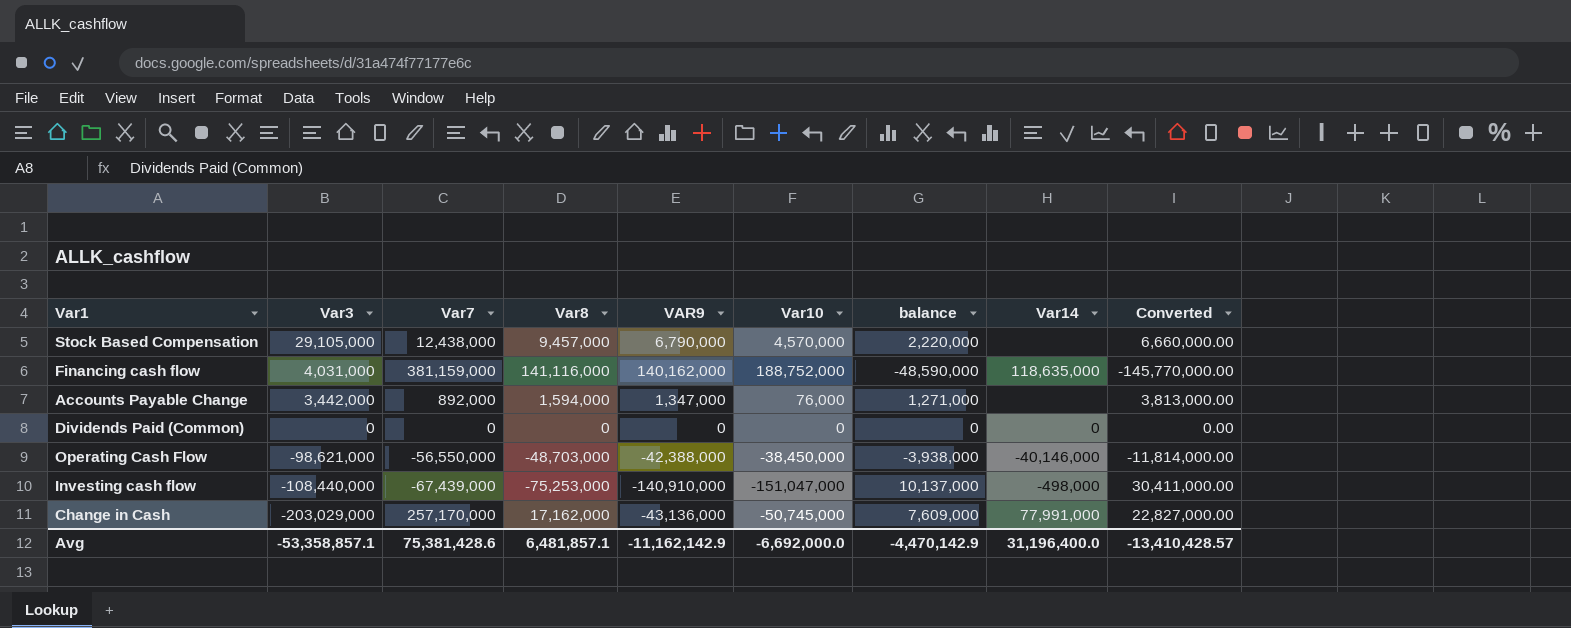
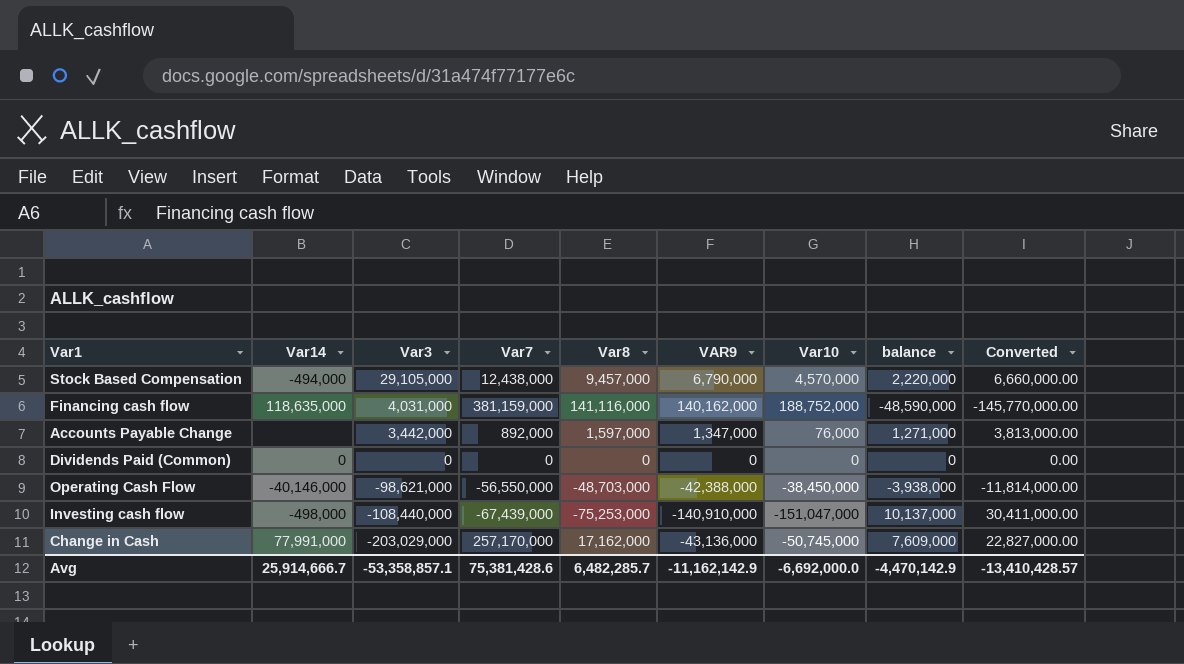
column Var14 | position: 8 -> 2
Stock Based Compensation | Var14: none -> -494,000
Accounts Payable Change | Var8: 1,594,000 -> 1,597,000
Avg | Var14: 31,196,400.0 -> 25,914,666.7
Avg | Var8: 6,481,857.1 -> 6,482,285.7

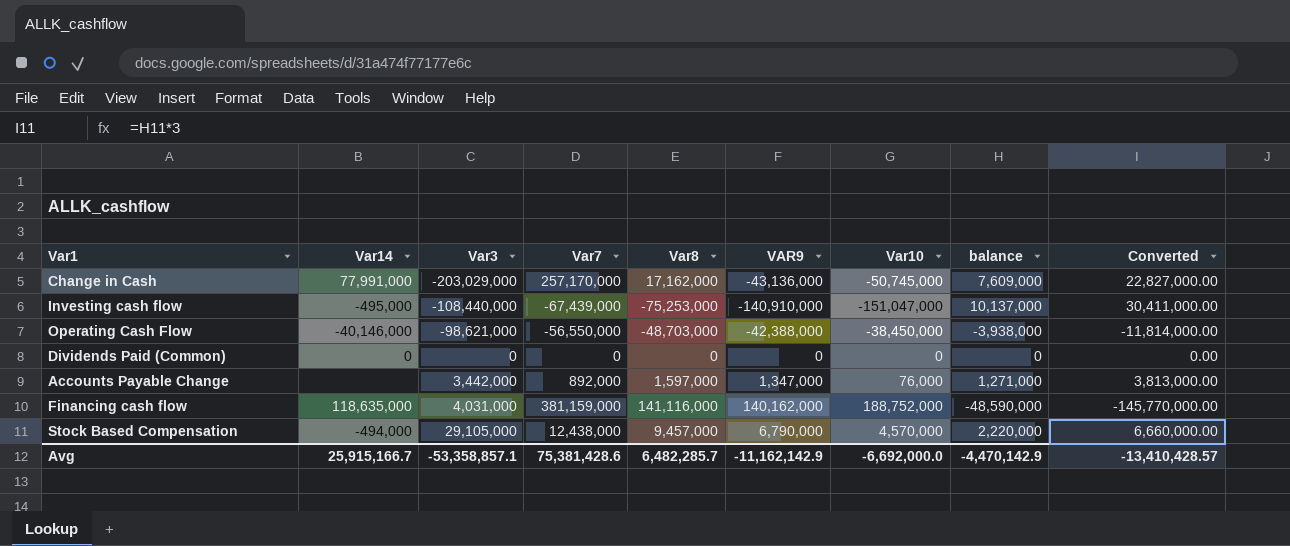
row order: Var3 descending -> Var3 ascending
Investing cash flow | Var14: -498,000 -> -495,000
Avg | Var14: 25,914,666.7 -> 25,915,166.7

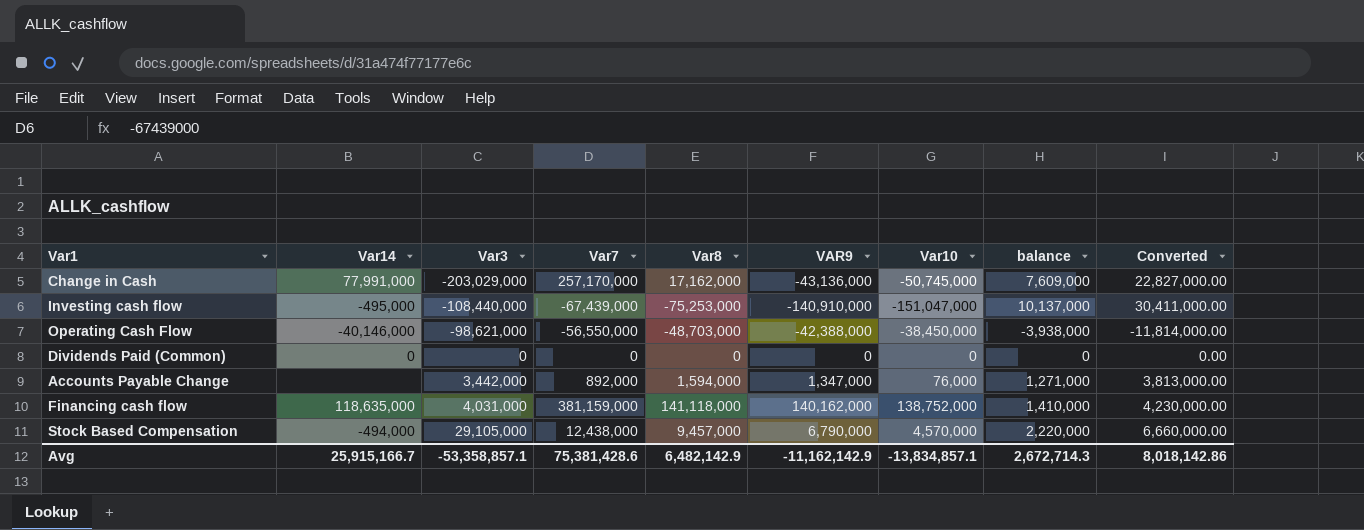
Accounts Payable Change | Var8: 1,597,000 -> 1,594,000
Financing cash flow | Var8: 141,116,000 -> 141,118,000
Financing cash flow | Var10: 188,752,000 -> 138,752,000
Financing cash flow | balance: -48,590,000 -> 1,410,000
Financing cash flow | Converted: -145,770,000.00 -> 4,230,000.00
Avg | Var8: 6,482,285.7 -> 6,482,142.9
Avg | Var10: -6,692,000.0 -> -13,834,857.1
Avg | balance: -4,470,142.9 -> 2,672,714.3
Avg | Converted: -13,410,428.57 -> 8,018,142.86

